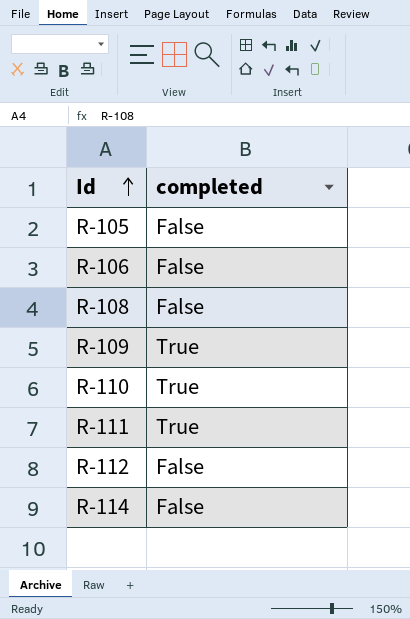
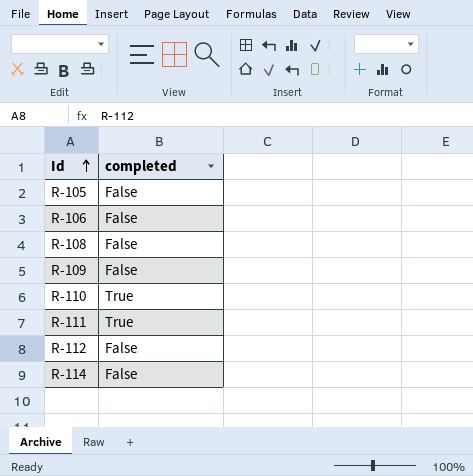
R-109 | completed: True -> False

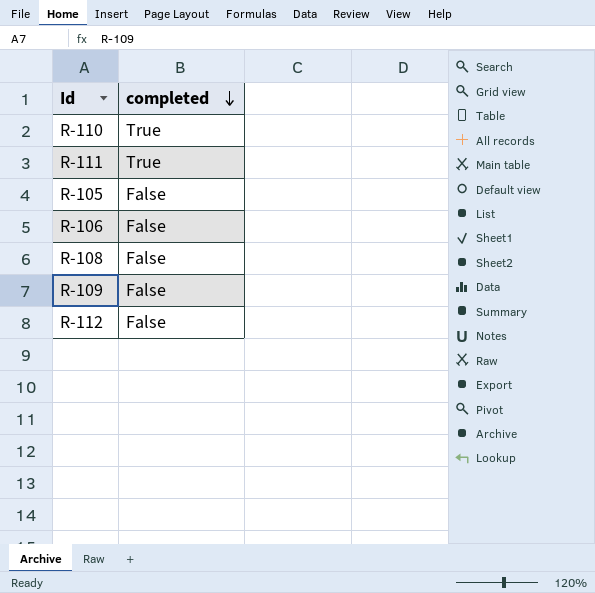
row order: Id ascending -> completed descending
row R-114: False -> none

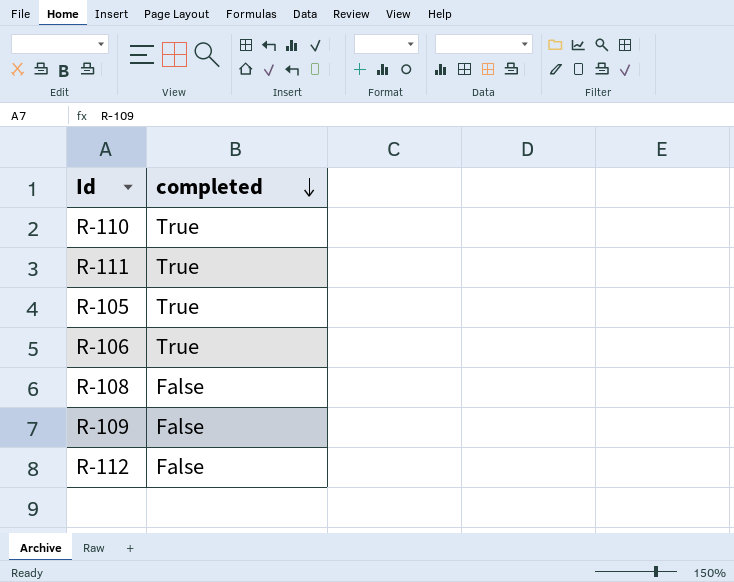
R-105 | completed: False -> True
R-106 | completed: False -> True

